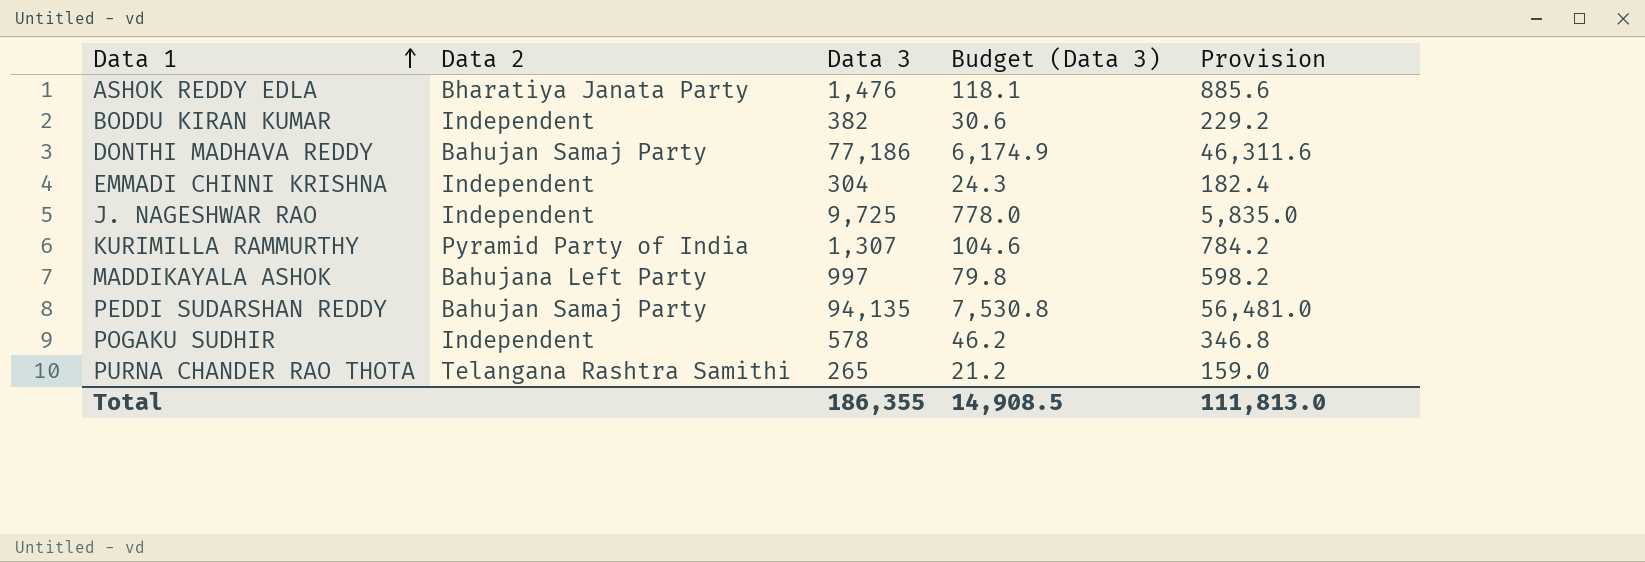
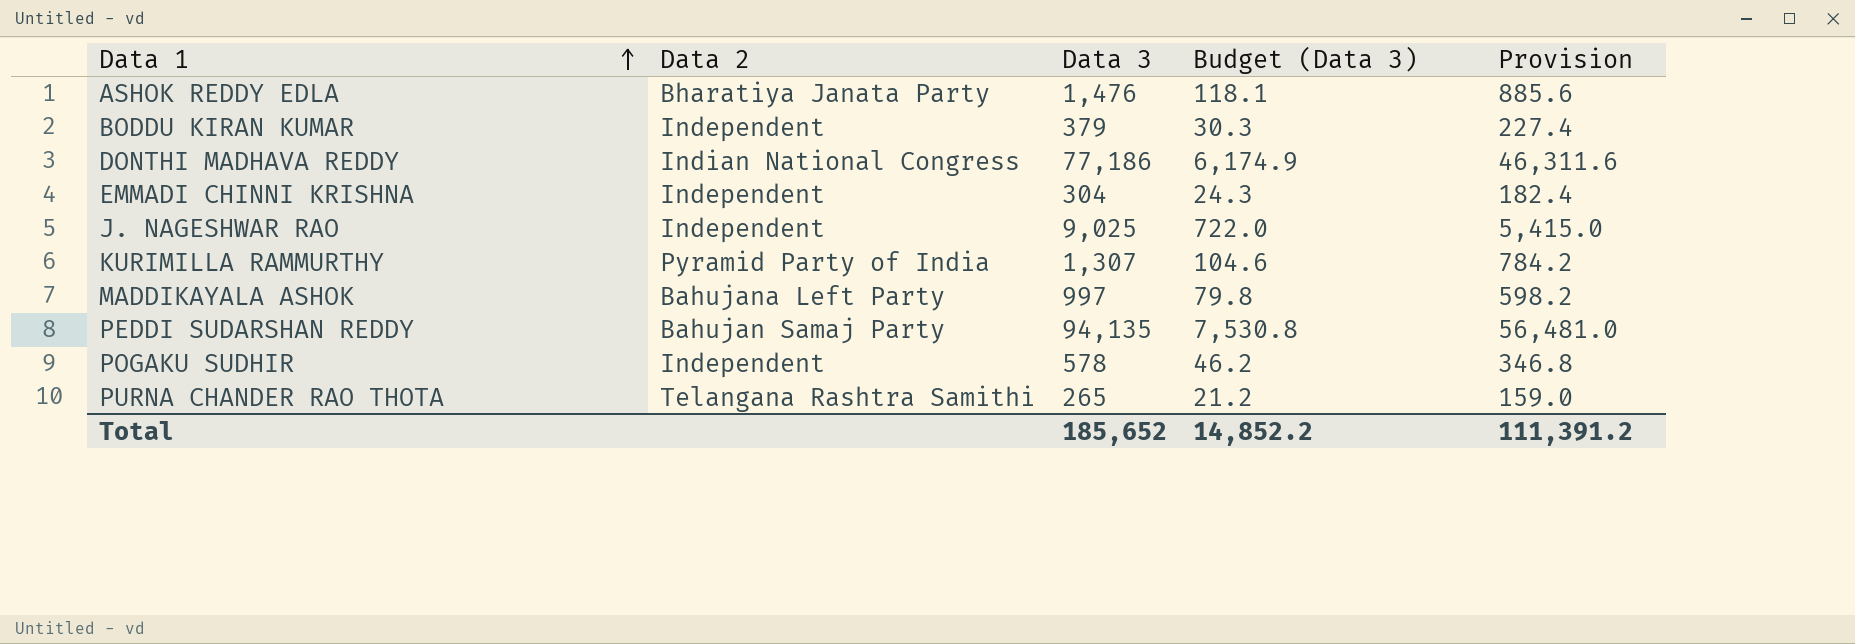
BODDU KIRAN KUMAR | Data 3: 382 -> 379
BODDU KIRAN KUMAR | Budget (Data 3): 30.6 -> 30.3
BODDU KIRAN KUMAR | Provision: 229.2 -> 227.4
DONTHI MADHAVA REDDY | Data 2: Bahujan Samaj Party -> Indian National Congress
J. NAGESHWAR RAO | Data 3: 9,725 -> 9,025
J. NAGESHWAR RAO | Budget (Data 3): 778.0 -> 722.0
J. NAGESHWAR RAO | Provision: 5,835.0 -> 5,415.0
Total | Data 3: 186,355 -> 185,652
Total | Budget (Data 3): 14,908.5 -> 14,852.2
Total | Provision: 111,813.0 -> 111,391.2

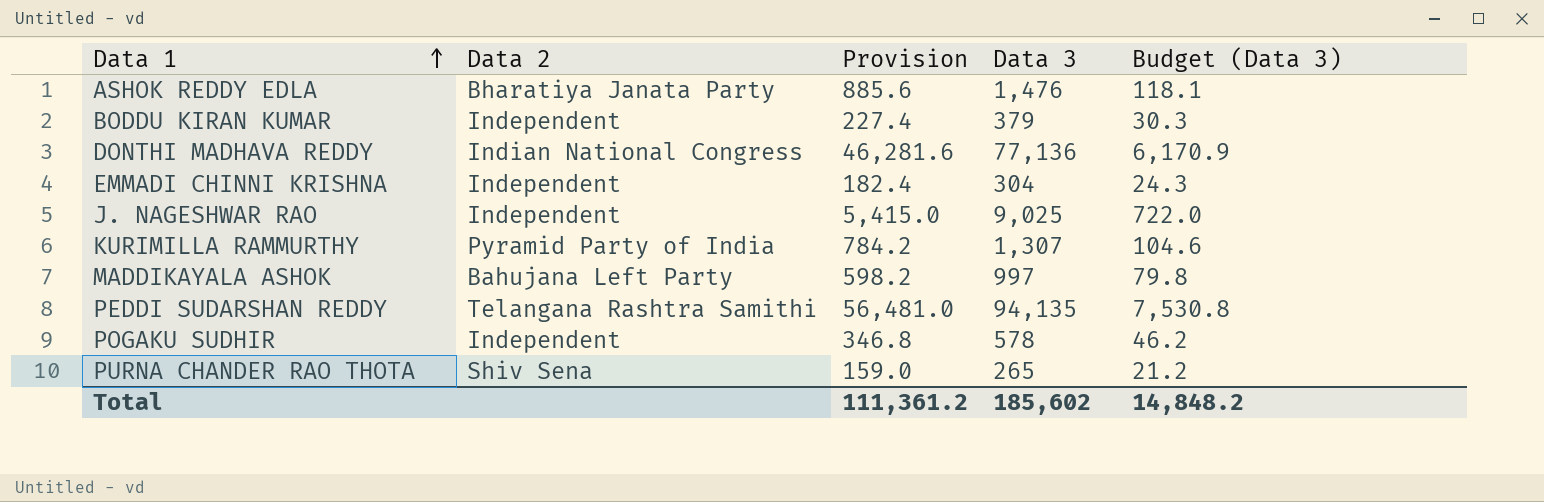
column Provision | position: 5 -> 3
DONTHI MADHAVA REDDY | Provision: 46,311.6 -> 46,281.6
DONTHI MADHAVA REDDY | Data 3: 77,186 -> 77,136
DONTHI MADHAVA REDDY | Budget (Data 3): 6,174.9 -> 6,170.9
PEDDI SUDARSHAN REDDY | Data 2: Bahujan Samaj Party -> Telangana Rashtra Samithi
PURNA CHANDER RAO THOTA | Data 2: Telangana Rashtra Samithi -> Shiv Sena
Total | Provision: 111,391.2 -> 111,361.2
Total | Data 3: 185,652 -> 185,602
Total | Budget (Data 3): 14,852.2 -> 14,848.2

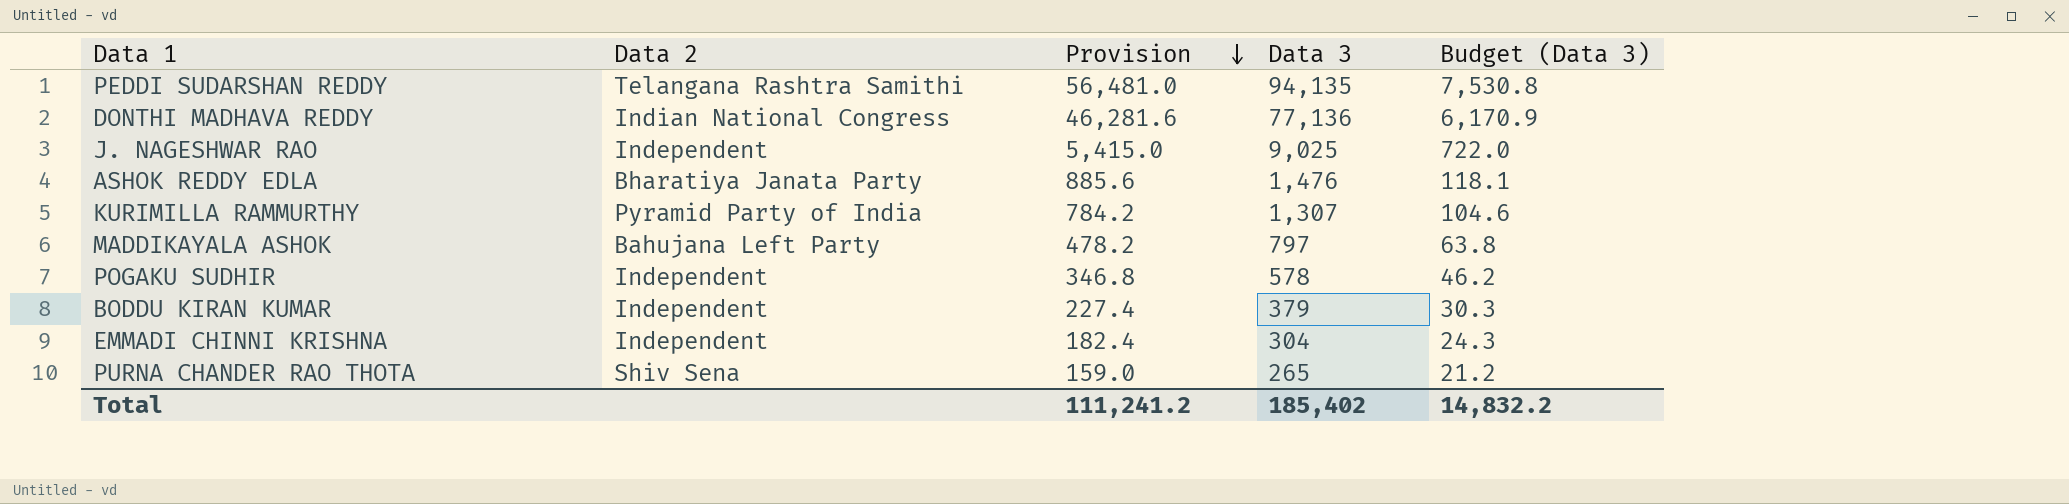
row order: Data 1 ascending -> Provision descending
MADDIKAYALA ASHOK | Provision: 598.2 -> 478.2
MADDIKAYALA ASHOK | Data 3: 997 -> 797
MADDIKAYALA ASHOK | Budget (Data 3): 79.8 -> 63.8
Total | Provision: 111,361.2 -> 111,241.2
Total | Data 3: 185,602 -> 185,402
Total | Budget (Data 3): 14,848.2 -> 14,832.2

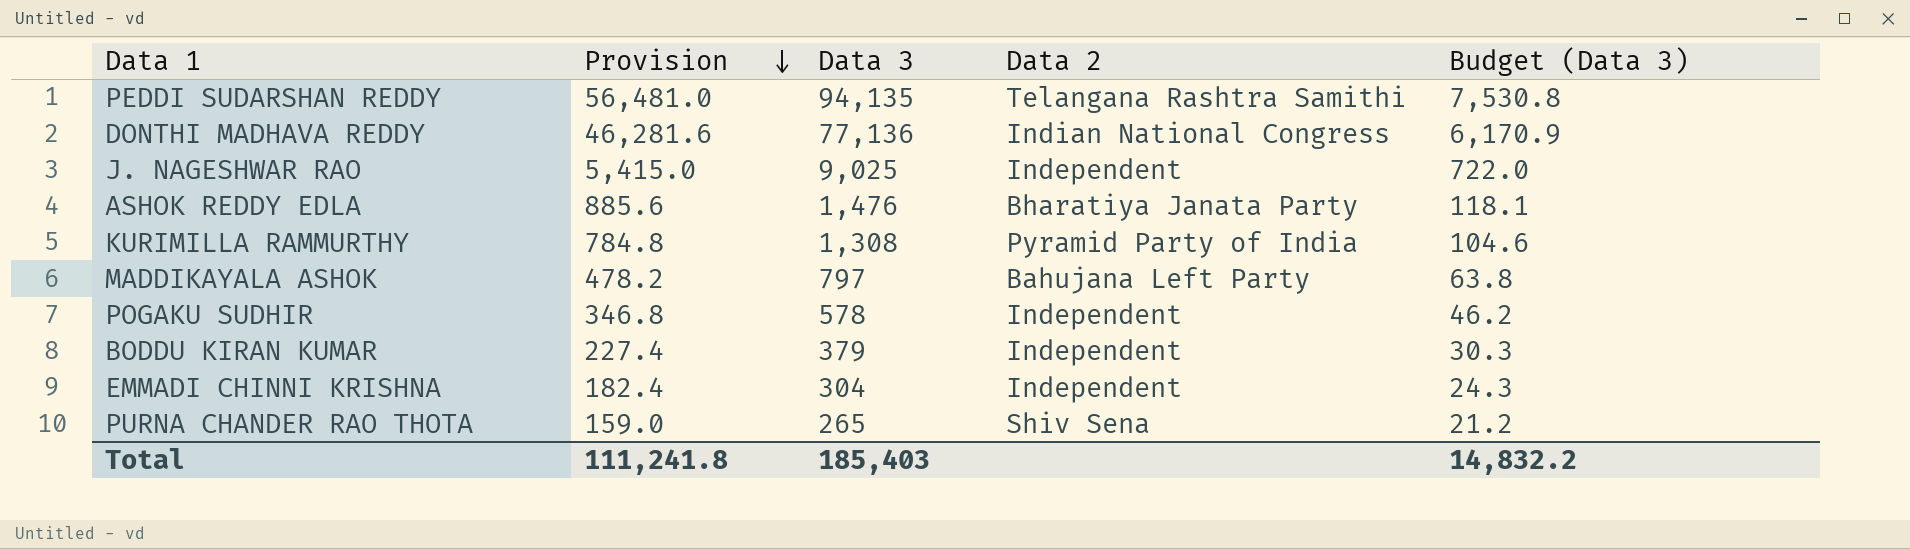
column Data 2 | position: 2 -> 4
KURIMILLA RAMMURTHY | Provision: 784.2 -> 784.8
KURIMILLA RAMMURTHY | Data 3: 1,307 -> 1,308
Total | Provision: 111,241.2 -> 111,241.8
Total | Data 3: 185,402 -> 185,403

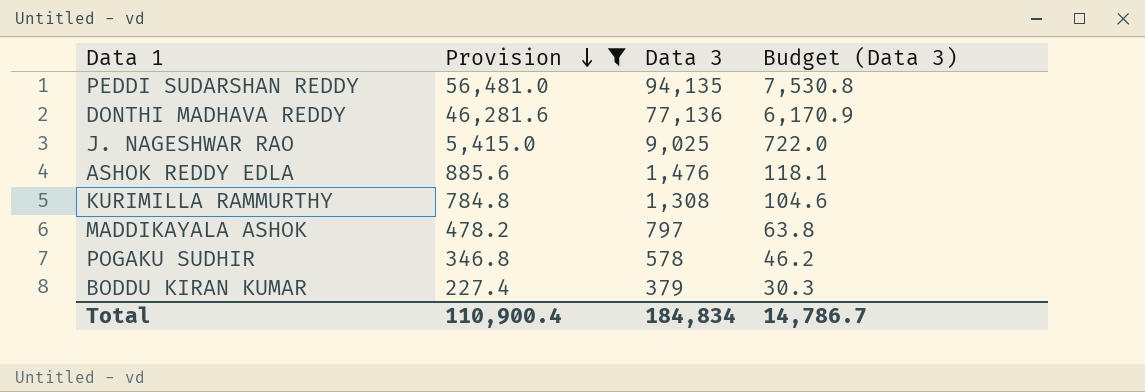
filter: none -> Provision >= 227.4
column Data 2 | position: 4 -> none
Total | Provision: 111,241.8 -> 110,900.4
Total | Data 3: 185,403 -> 184,834
Total | Budget (Data 3): 14,832.2 -> 14,786.7

